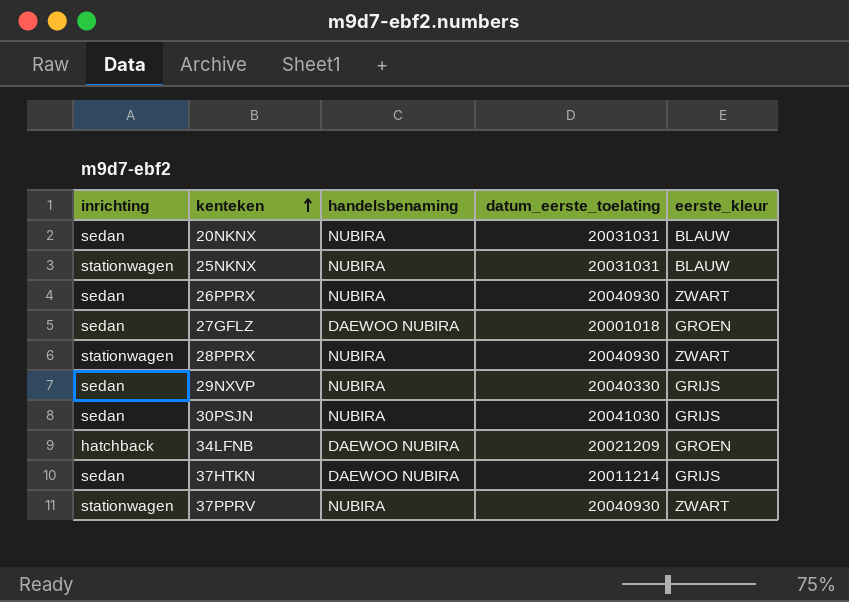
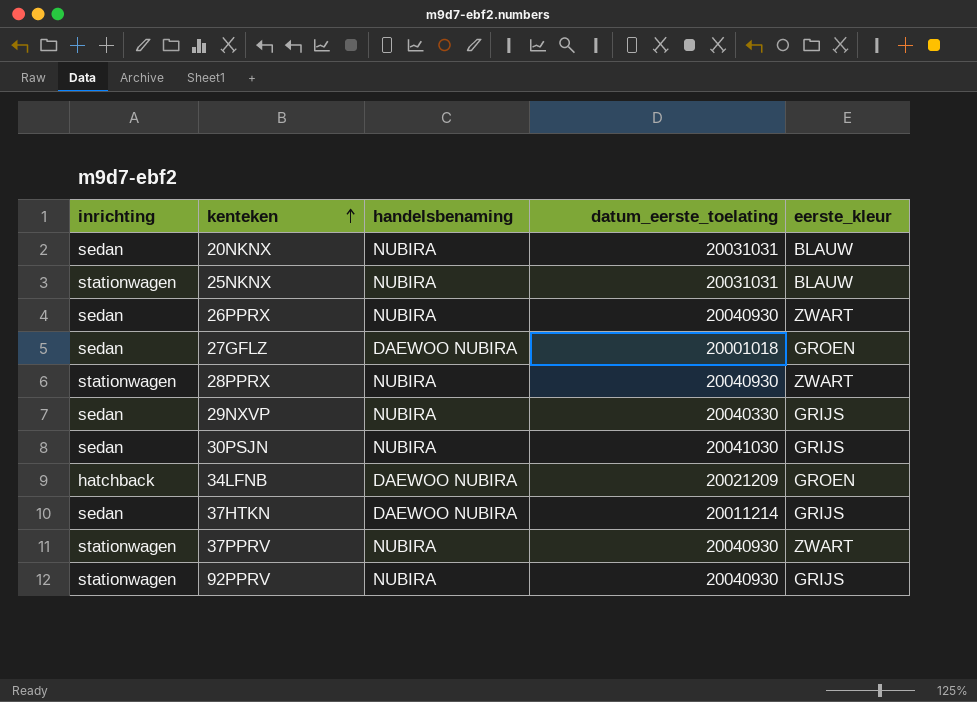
row 92PPRV: none -> stationwagen | NUBIRA | 20040930 | GRIJS

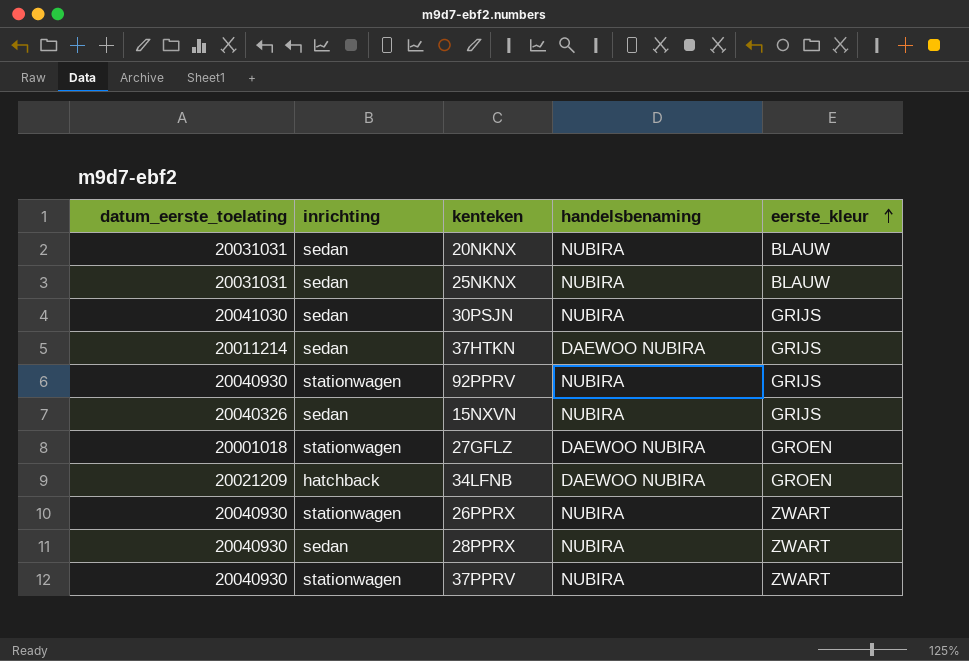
row order: kenteken ascending -> eerste_kleur ascending
column datum_eerste_toelating | position: 4 -> 1
row 29NXVP: sedan | NUBIRA | 20040330 | GRIJS -> none
25NKNX | inrichting: stationwagen -> sedan
row 15NXVN: none -> 20040326 | sedan | NUBIRA | GRIJS
27GFLZ | inrichting: sedan -> stationwagen
26PPRX | inrichting: sedan -> stationwagen
28PPRX | inrichting: stationwagen -> sedan

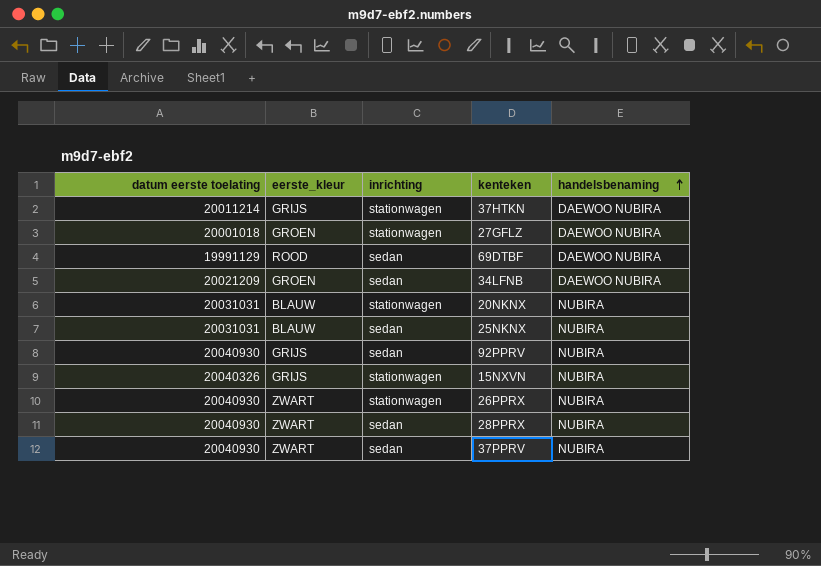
row order: eerste_kleur ascending -> handelsbenaming ascending
column name: datum_eerste_toelating -> datum eerste toelating
column eerste_kleur | position: 5 -> 2
row 30PSJN: 20041030 | sedan | NUBIRA | GRIJS -> none
37HTKN | inrichting: sedan -> stationwagen
row 69DTBF: none -> 19991129 | ROOD | sedan | DAEWOO NUBIRA
34LFNB | inrichting: hatchback -> sedan
20NKNX | inrichting: sedan -> stationwagen
92PPRV | inrichting: stationwagen -> sedan
15NXVN | inrichting: sedan -> stationwagen
37PPRV | inrichting: stationwagen -> sedan

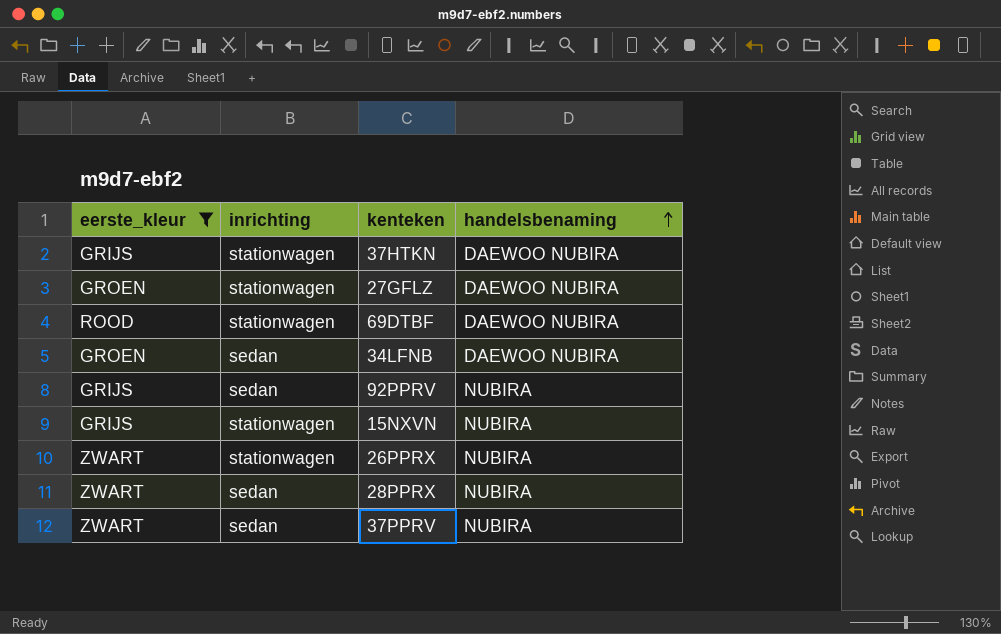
filter: none -> eerste_kleur != BLAUW
column datum eerste toelating | position: 1 -> none
69DTBF | inrichting: sedan -> stationwagen

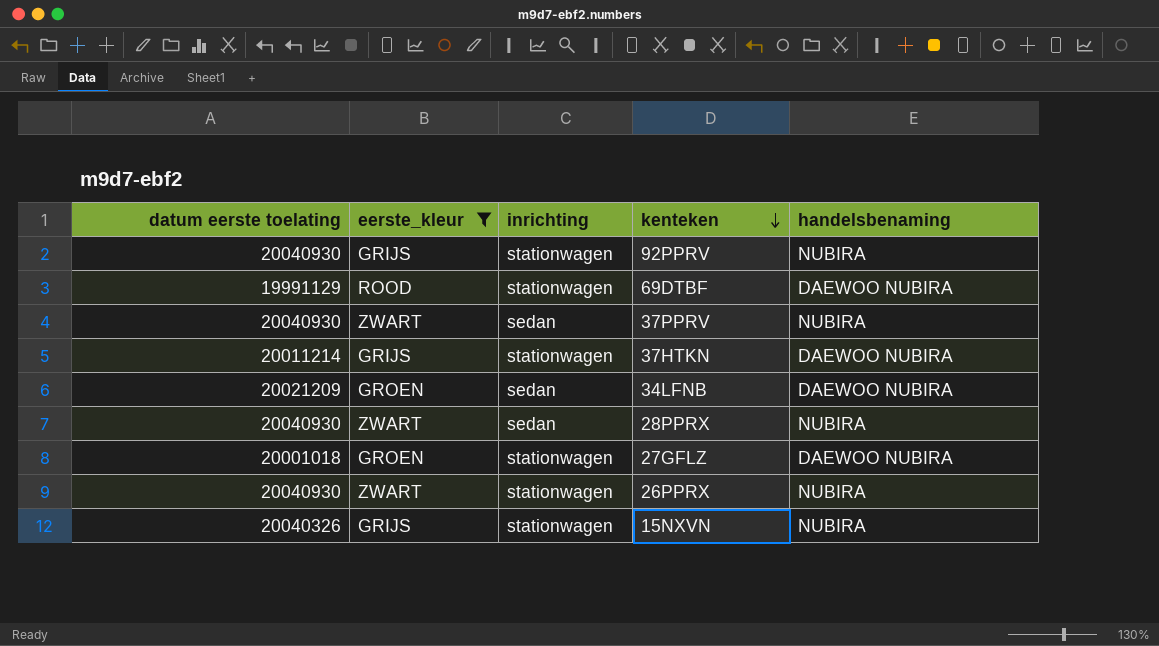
row order: handelsbenaming ascending -> kenteken descending
column datum eerste toelating | position: none -> 1
92PPRV | inrichting: sedan -> stationwagen

